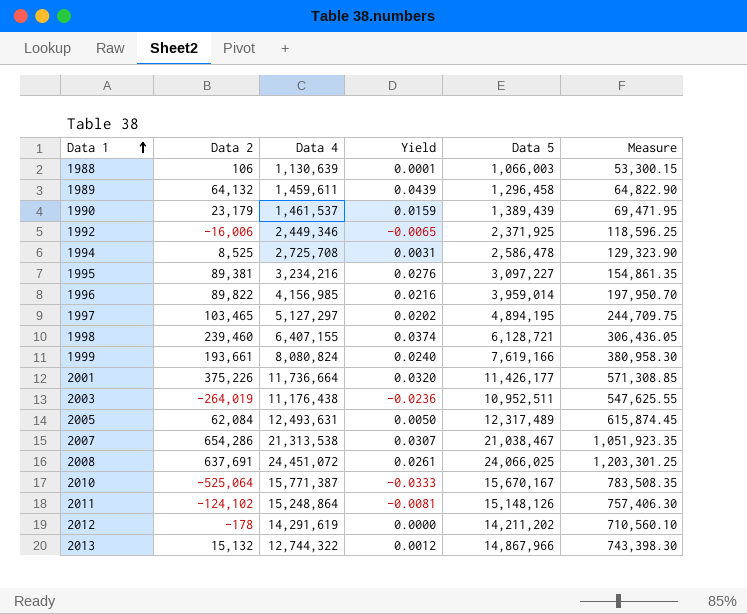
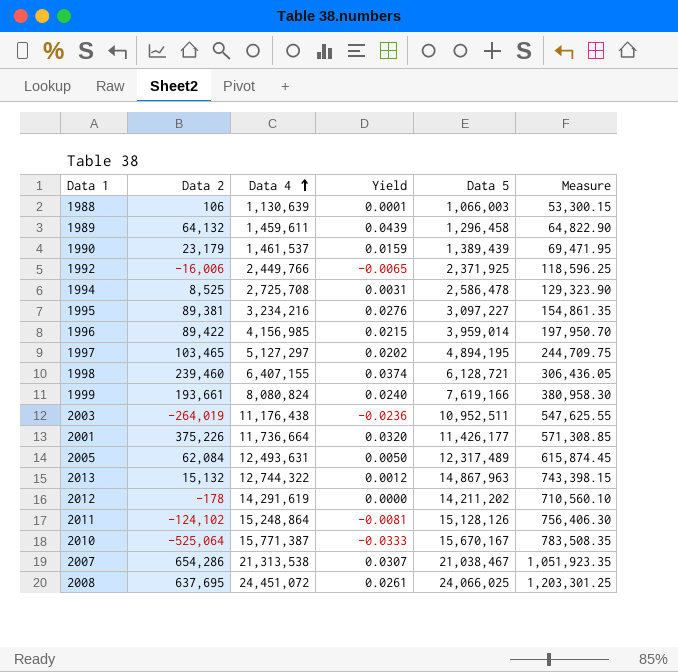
row order: Data 1 ascending -> Data 4 ascending
1992 | Data 4: 2,449,346 -> 2,449,766
1996 | Data 2: 89,822 -> 89,422
1996 | Yield: 0.0216 -> 0.0215
2013 | Data 5: 14,867,966 -> 14,867,963
2013 | Measure: 743,398.30 -> 743,398.15
2011 | Data 5: 15,148,126 -> 15,128,126
2011 | Measure: 757,406.30 -> 756,406.30
2008 | Data 2: 637,691 -> 637,695

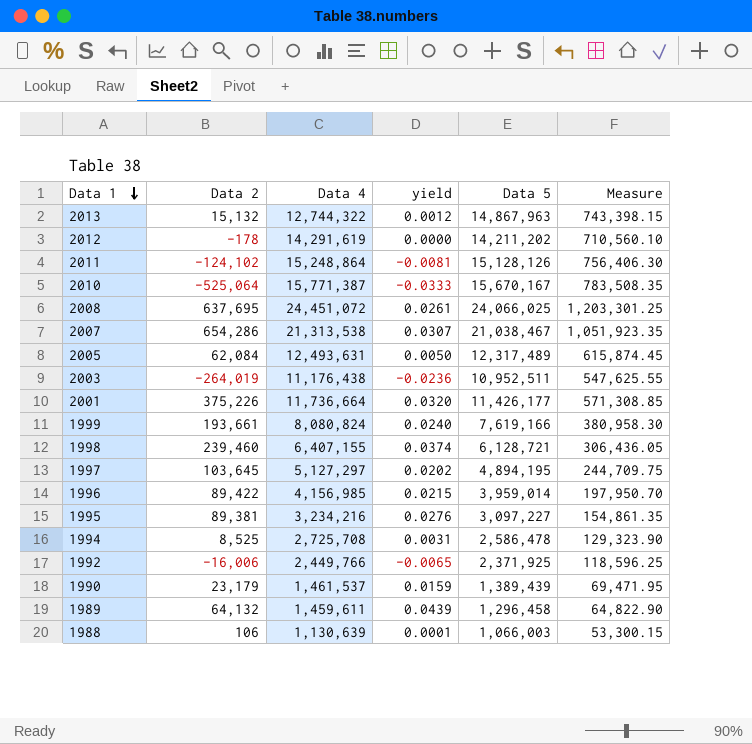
row order: Data 4 ascending -> Data 1 descending
column name: Yield -> yield
1997 | Data 2: 103,465 -> 103,645

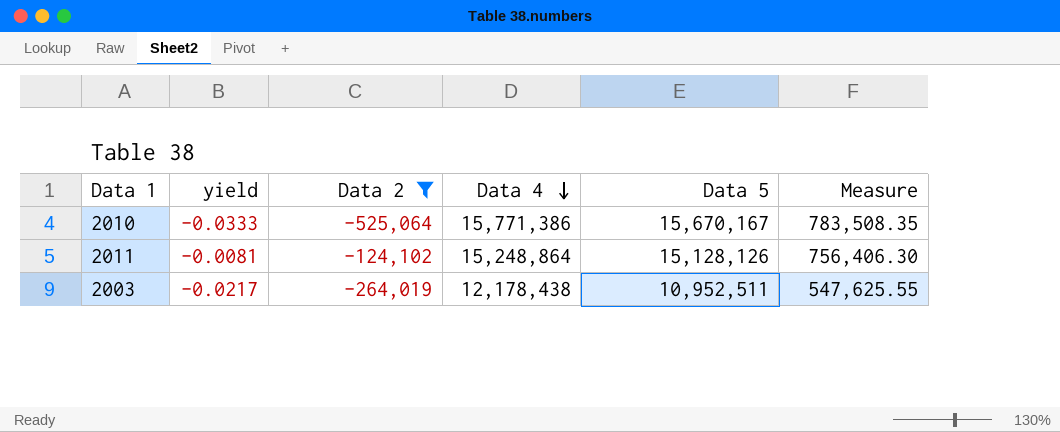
filter: none -> Data 2 <= -124,102
row order: Data 1 descending -> Data 4 descending
column yield | position: 4 -> 2
2010 | Data 4: 15,771,387 -> 15,771,386
2003 | yield: -0.0236 -> -0.0217
2003 | Data 4: 11,176,438 -> 12,178,438

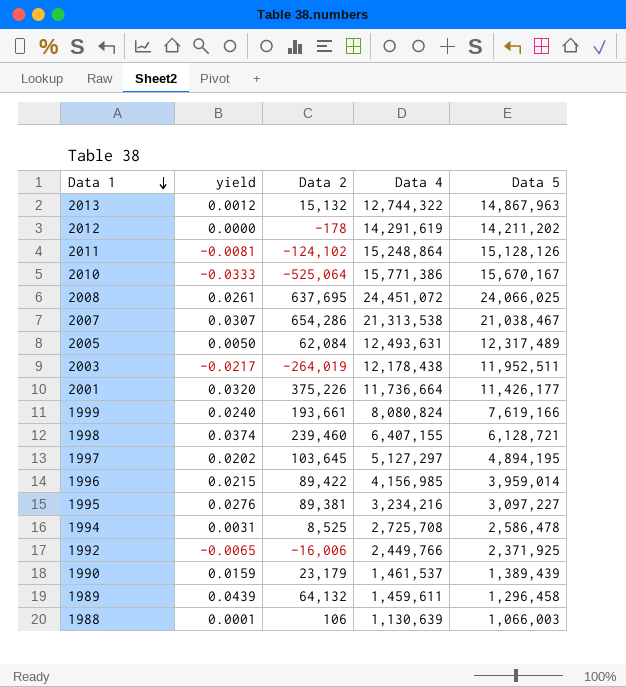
filter: Data 2 <= -124,102 -> none
row order: Data 4 descending -> Data 1 descending
column Measure | formula: [Data 5] * 0.05 -> none
2003 | Data 5: 10,952,511 -> 11,952,511

